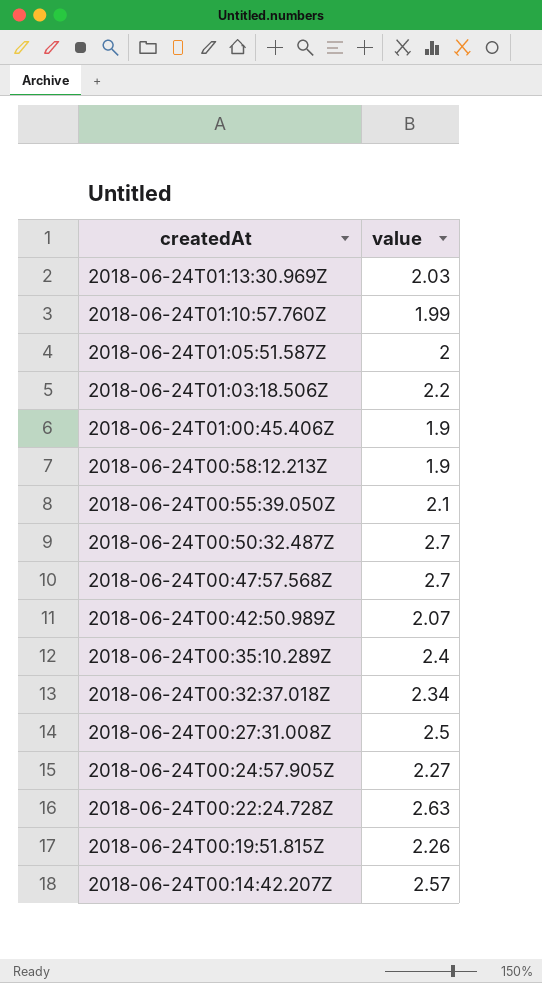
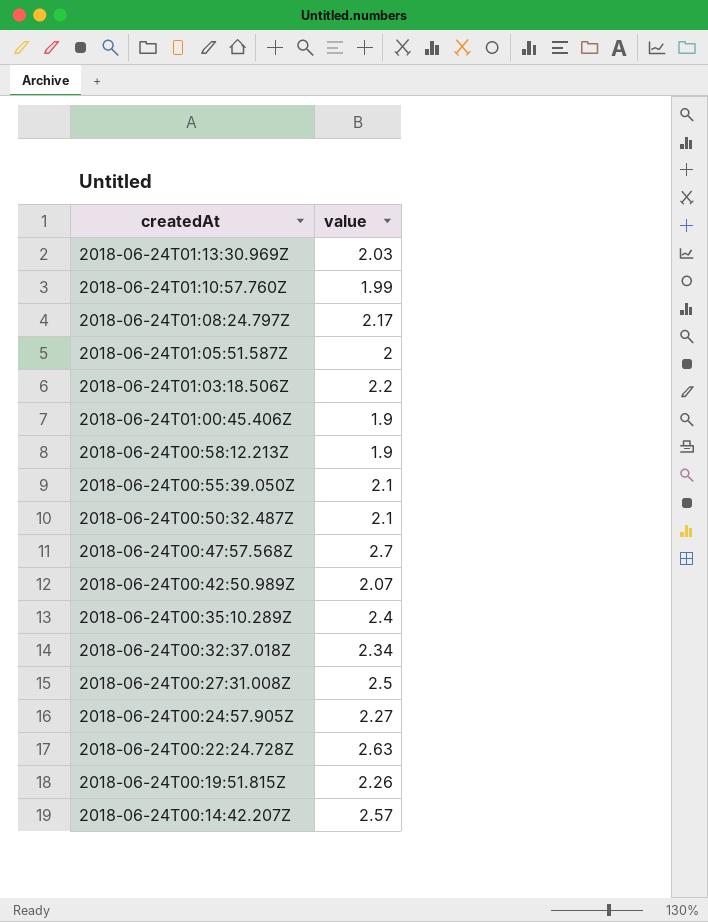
row 2018-06-24T01:08:24.797Z: none -> 2.17
2018-06-24T00:50:32.487Z | value: 2.7 -> 2.1

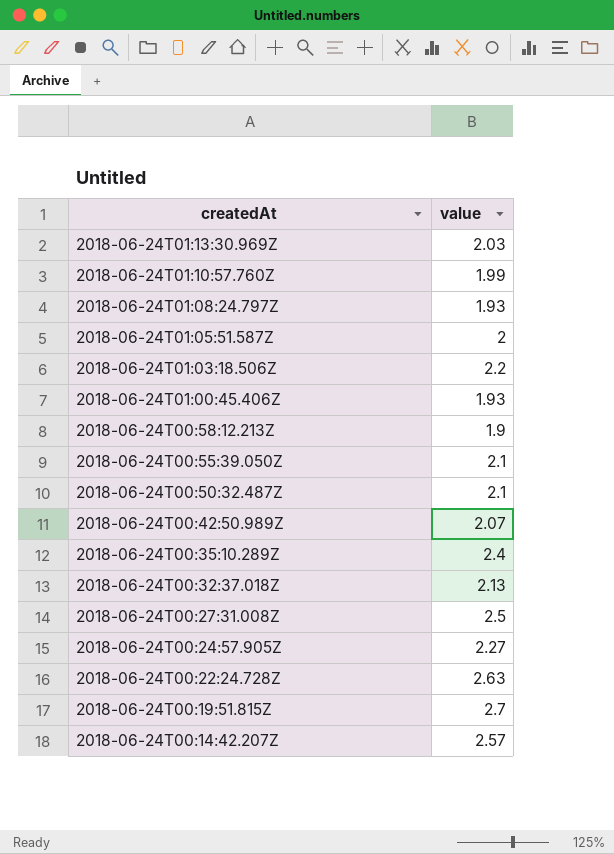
row 2018-06-24T00:47:57.568Z: 2.7 -> none
2018-06-24T01:08:24.797Z | value: 2.17 -> 1.93
2018-06-24T01:00:45.406Z | value: 1.9 -> 1.93
2018-06-24T00:32:37.018Z | value: 2.34 -> 2.13
2018-06-24T00:19:51.815Z | value: 2.26 -> 2.7

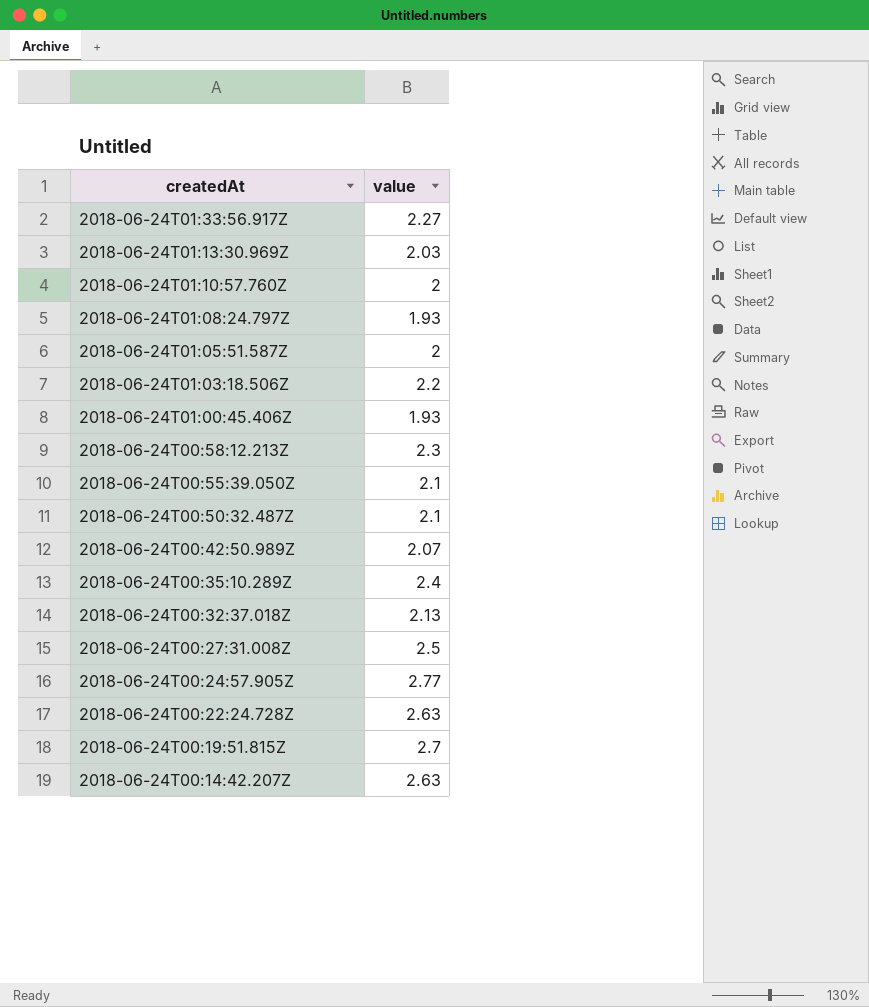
row 2018-06-24T01:33:56.917Z: none -> 2.27
2018-06-24T01:10:57.760Z | value: 1.99 -> 2
2018-06-24T00:58:12.213Z | value: 1.9 -> 2.3
2018-06-24T00:24:57.905Z | value: 2.27 -> 2.77
2018-06-24T00:14:42.207Z | value: 2.57 -> 2.63

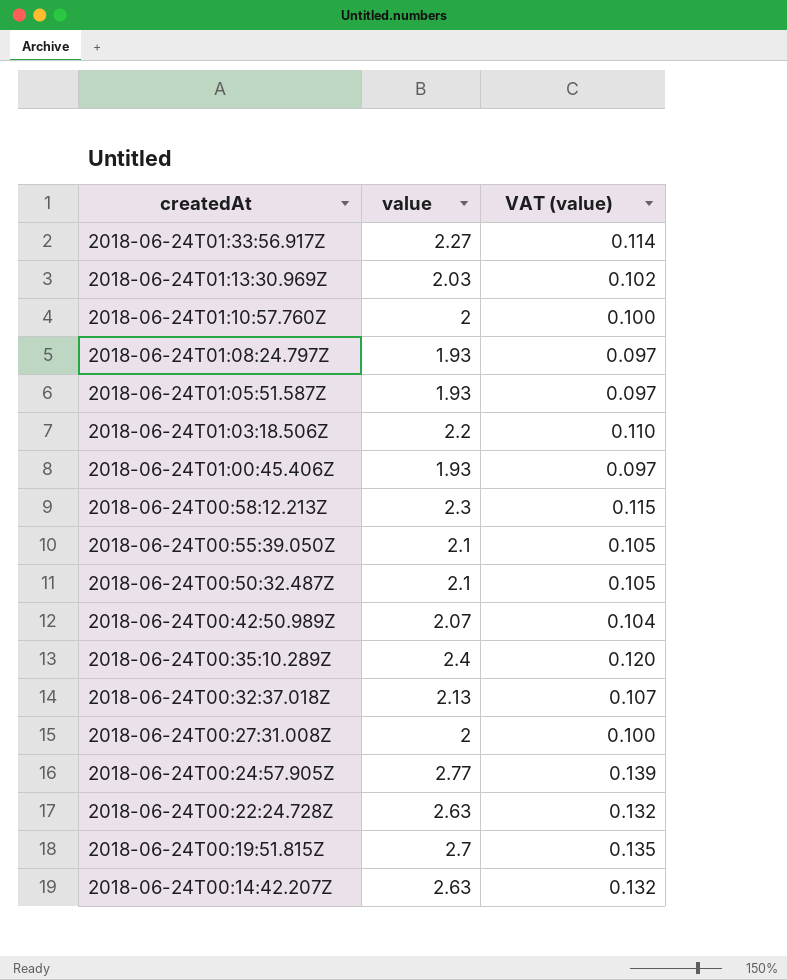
column VAT (value) | formula: none -> [value] * 0.05
2018-06-24T01:05:51.587Z | value: 2 -> 1.93
2018-06-24T00:27:31.008Z | value: 2.5 -> 2

